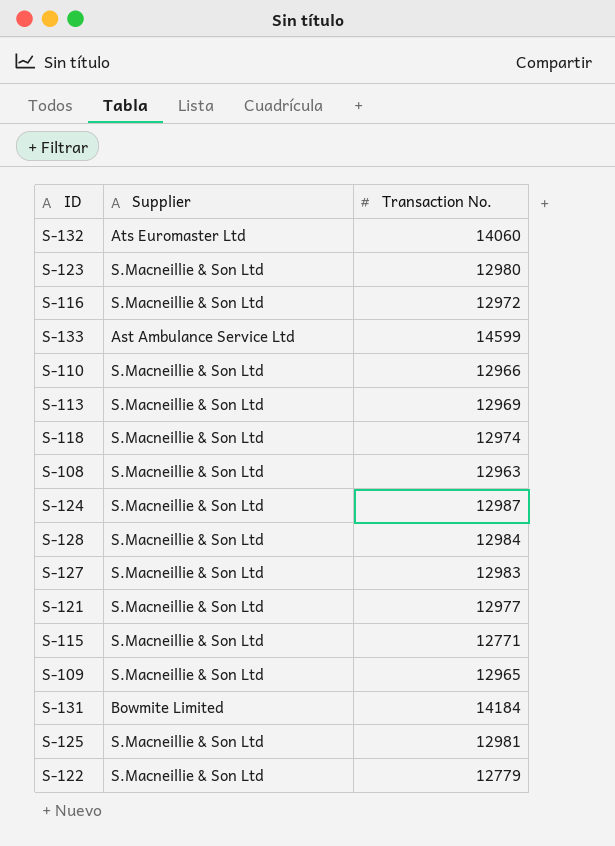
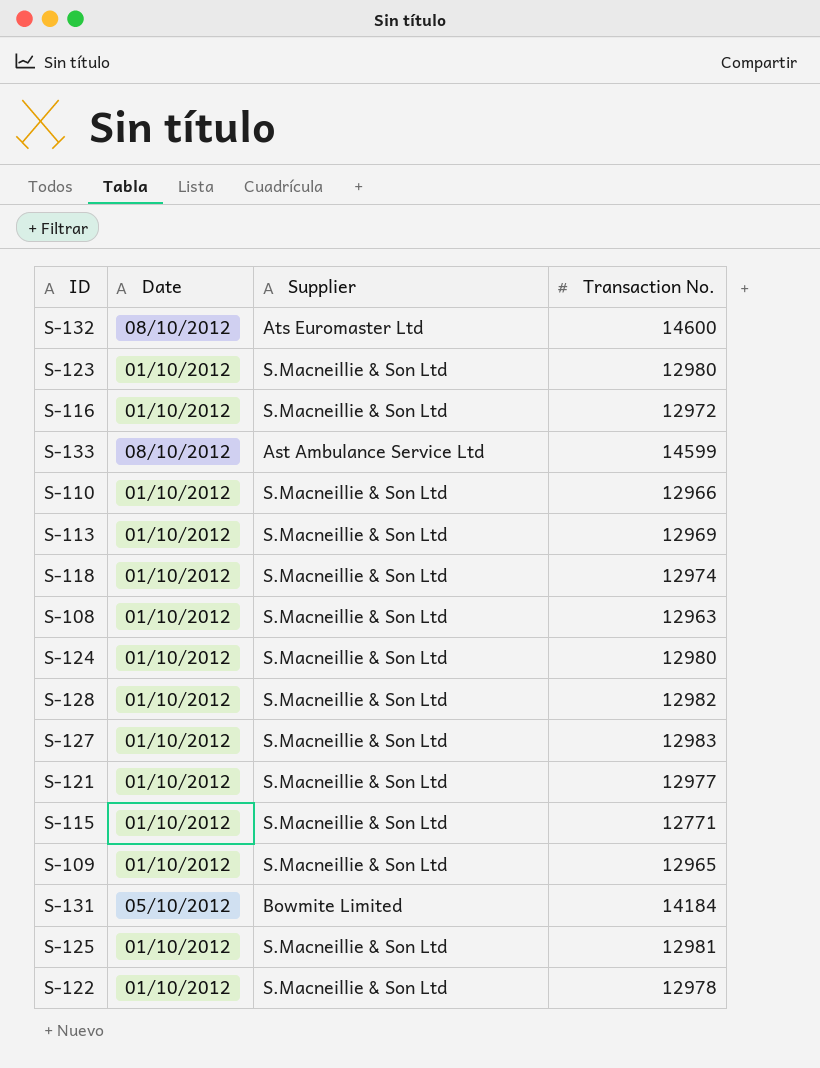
column Date | position: none -> 2
S-132 | Transaction No.: 14060 -> 14600
S-124 | Transaction No.: 12987 -> 12980
S-128 | Transaction No.: 12984 -> 12982
S-122 | Transaction No.: 12779 -> 12978

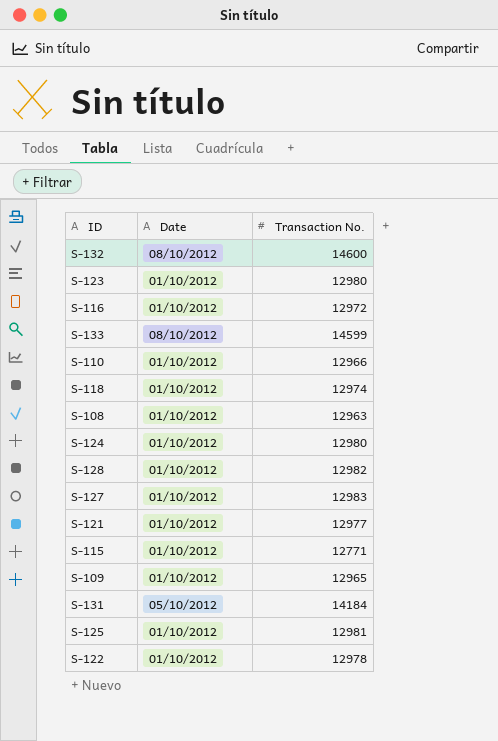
column Supplier | position: 3 -> none
row S-113: 01/10/2012 | S.Macneillie & Son Ltd | 12969 -> none

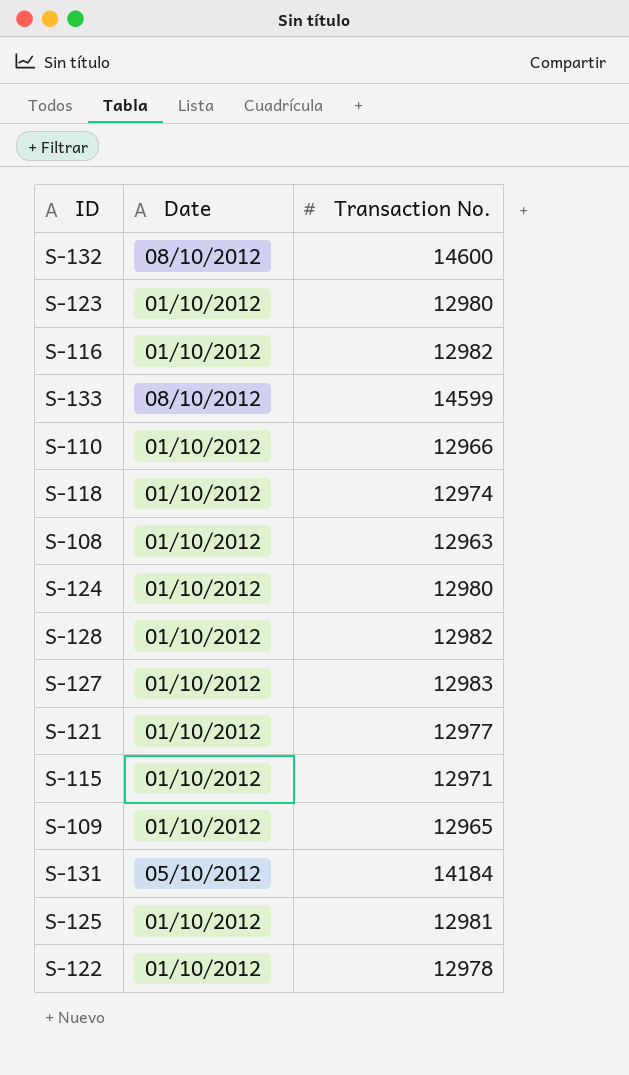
S-116 | Transaction No.: 12972 -> 12982
S-115 | Transaction No.: 12771 -> 12971

